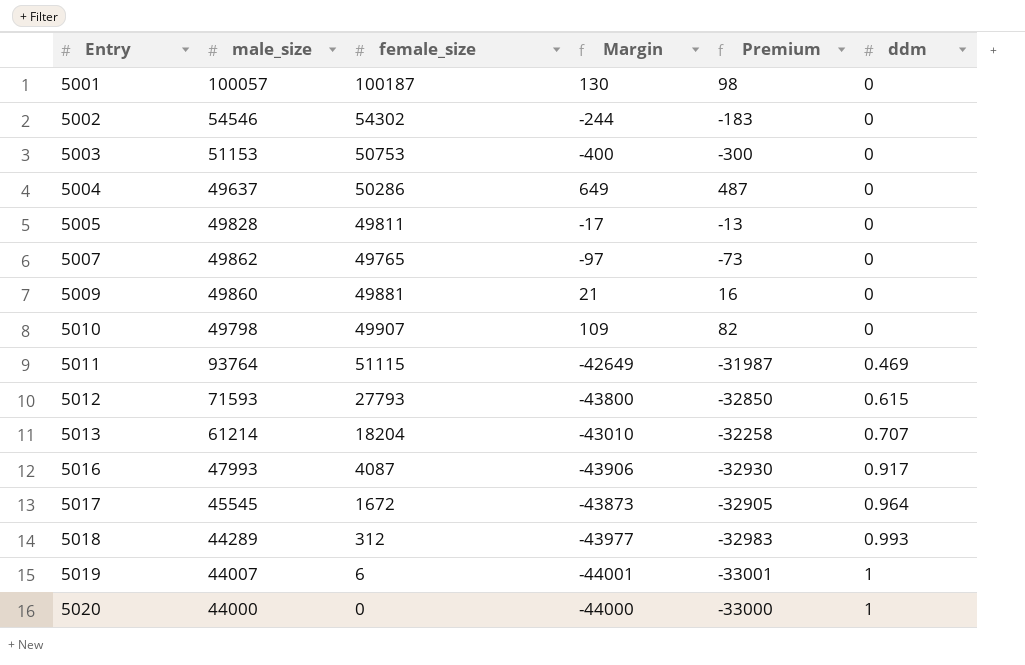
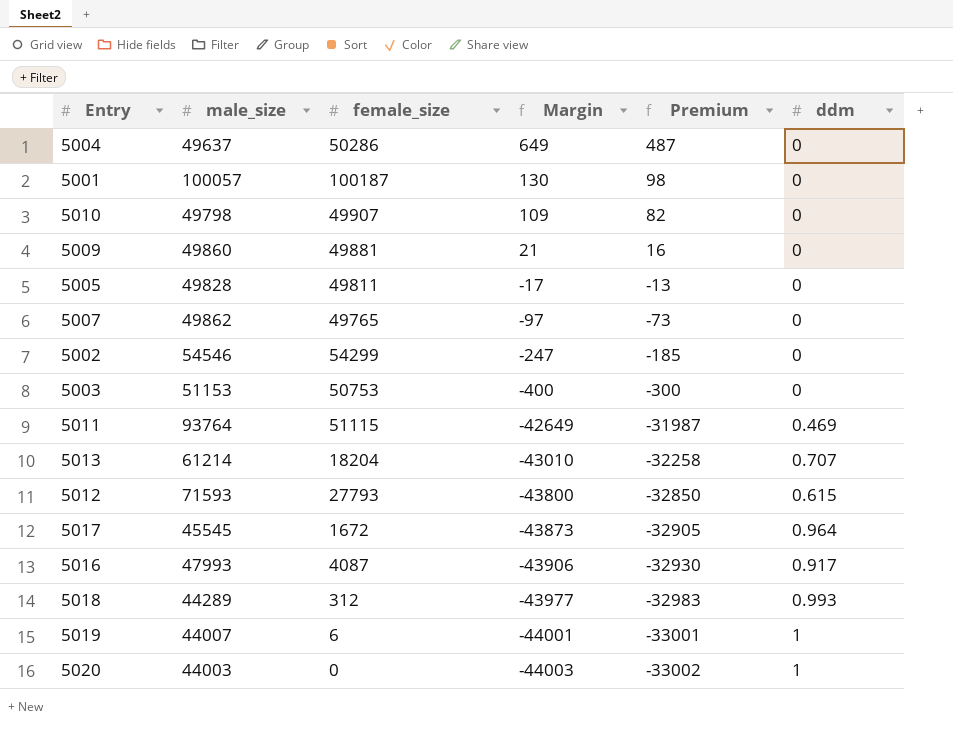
row order: Entry ascending -> Margin descending
5002 | female_size: 54302 -> 54299
5002 | Margin: -244 -> -247
5002 | Premium: -183 -> -185
5020 | male_size: 44000 -> 44003
5020 | Margin: -44000 -> -44003
5020 | Premium: -33000 -> -33002

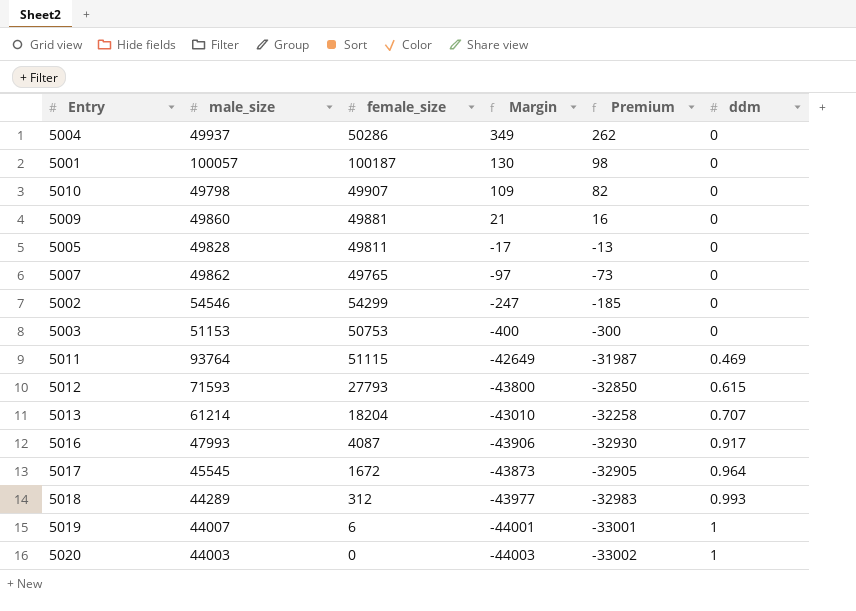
row order: Margin descending -> ddm ascending
5004 | male_size: 49637 -> 49937
5004 | Margin: 649 -> 349
5004 | Premium: 487 -> 262

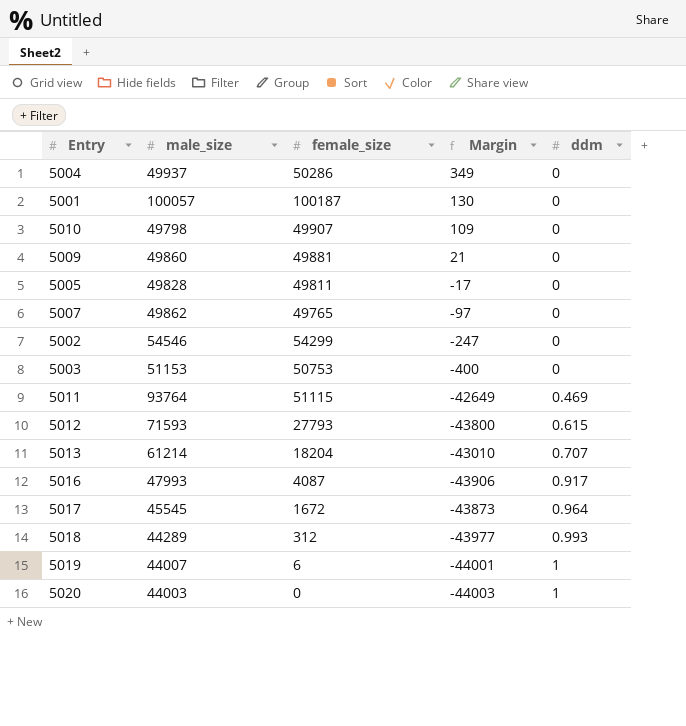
column Premium | formula: [Margin] * 0.75 -> none

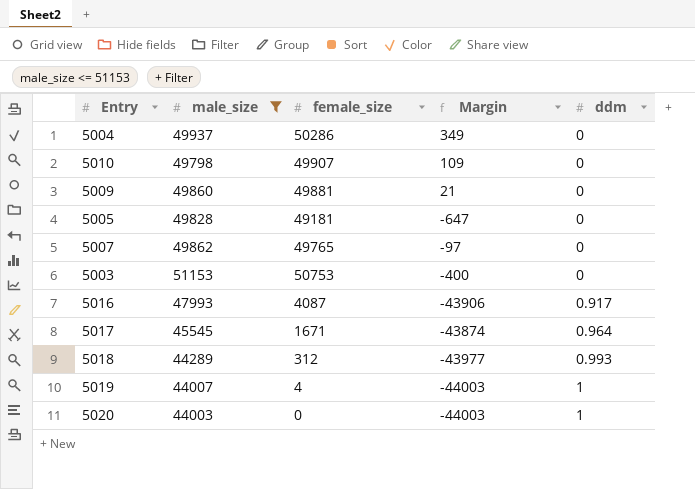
filter: none -> male_size <= 51153
5005 | female_size: 49811 -> 49181
5005 | Margin: -17 -> -647
5017 | female_size: 1672 -> 1671
5017 | Margin: -43873 -> -43874
5019 | female_size: 6 -> 4
5019 | Margin: -44001 -> -44003

